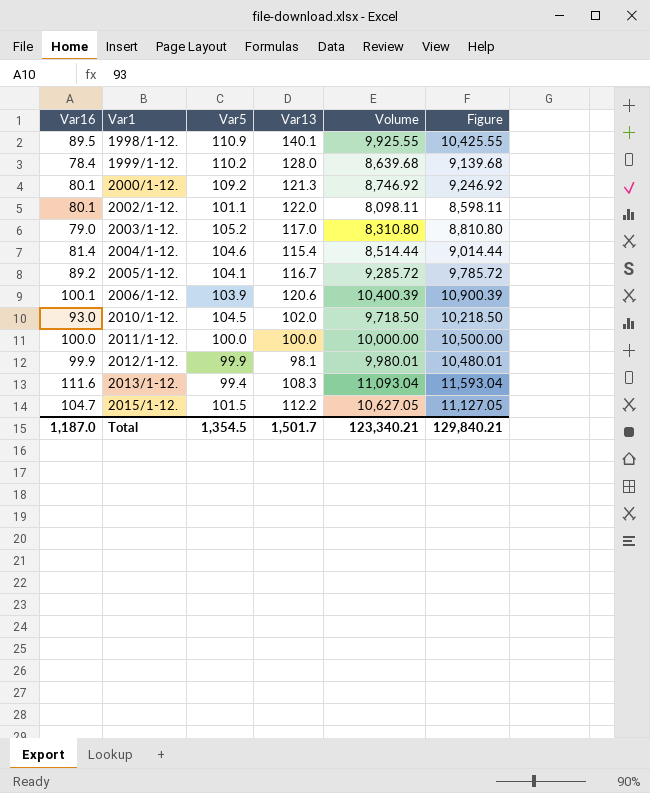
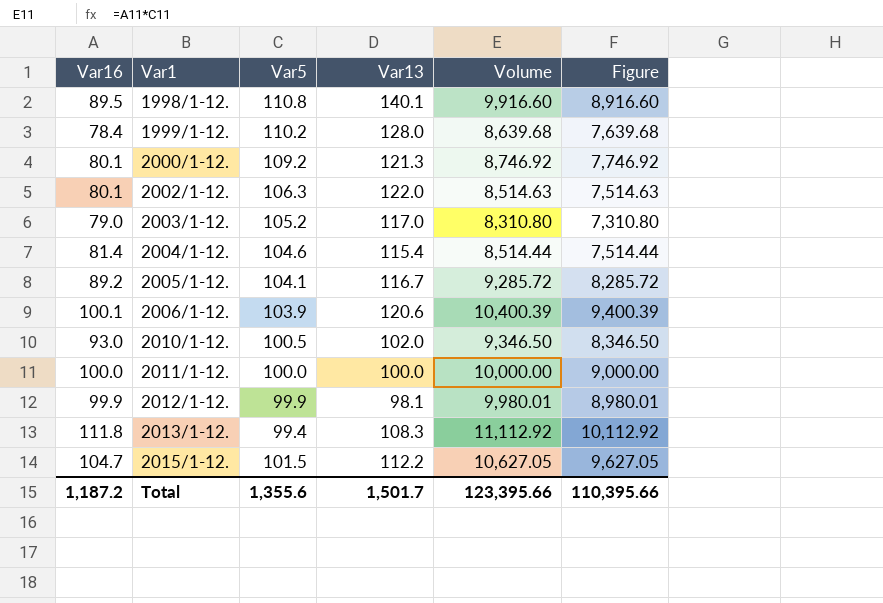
column Figure | formula: [Volume] + 500 -> [Volume] - 1000
1998/1-12. | Var5: 110.9 -> 110.8
1998/1-12. | Volume: 9,925.55 -> 9,916.60
2002/1-12. | Var5: 101.1 -> 106.3
2002/1-12. | Volume: 8,098.11 -> 8,514.63
2010/1-12. | Var5: 104.5 -> 100.5
2010/1-12. | Volume: 9,718.50 -> 9,346.50
2013/1-12. | Var16: 111.6 -> 111.8
2013/1-12. | Volume: 11,093.04 -> 11,112.92
Total | Var16: 1,187.0 -> 1,187.2
Total | Var5: 1,354.5 -> 1,355.6
Total | Volume: 123,340.21 -> 123,395.66
Total | Figure: 129,840.21 -> 110,395.66

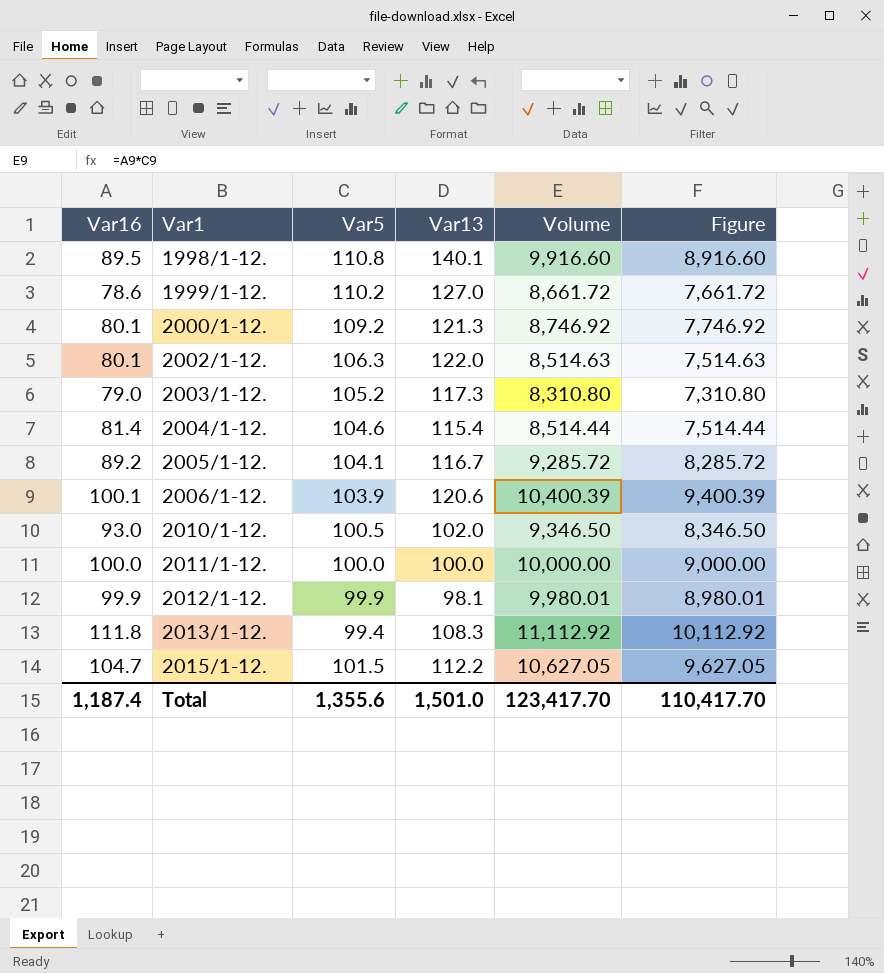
1999/1-12. | Var16: 78.4 -> 78.6
1999/1-12. | Var13: 128.0 -> 127.0
1999/1-12. | Volume: 8,639.68 -> 8,661.72
1999/1-12. | Figure: 7,639.68 -> 7,661.72
2003/1-12. | Var13: 117.0 -> 117.3
Total | Var16: 1,187.2 -> 1,187.4
Total | Var13: 1,501.7 -> 1,501.0
Total | Volume: 123,395.66 -> 123,417.70
Total | Figure: 110,395.66 -> 110,417.70

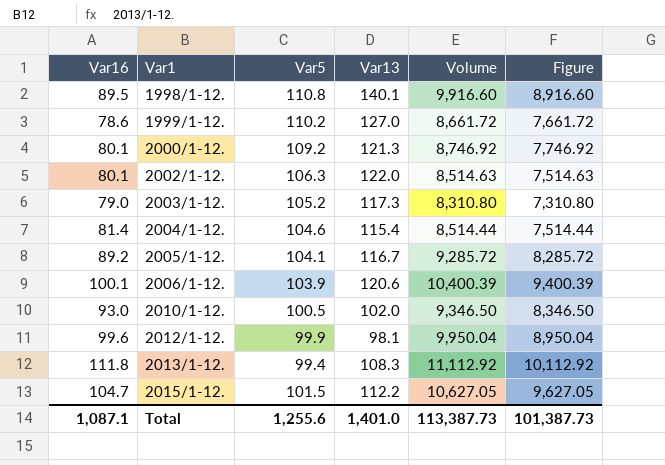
row 2011/1-12.: 100.0 | 100.0 | 100.0 | 10,000.00 | 9,000.00 -> none
2012/1-12. | Var16: 99.9 -> 99.6
2012/1-12. | Volume: 9,980.01 -> 9,950.04
2012/1-12. | Figure: 8,980.01 -> 8,950.04
Total | Var16: 1,187.4 -> 1,087.1
Total | Var5: 1,355.6 -> 1,255.6
Total | Var13: 1,501.0 -> 1,401.0
Total | Volume: 123,417.70 -> 113,387.73
Total | Figure: 110,417.70 -> 101,387.73

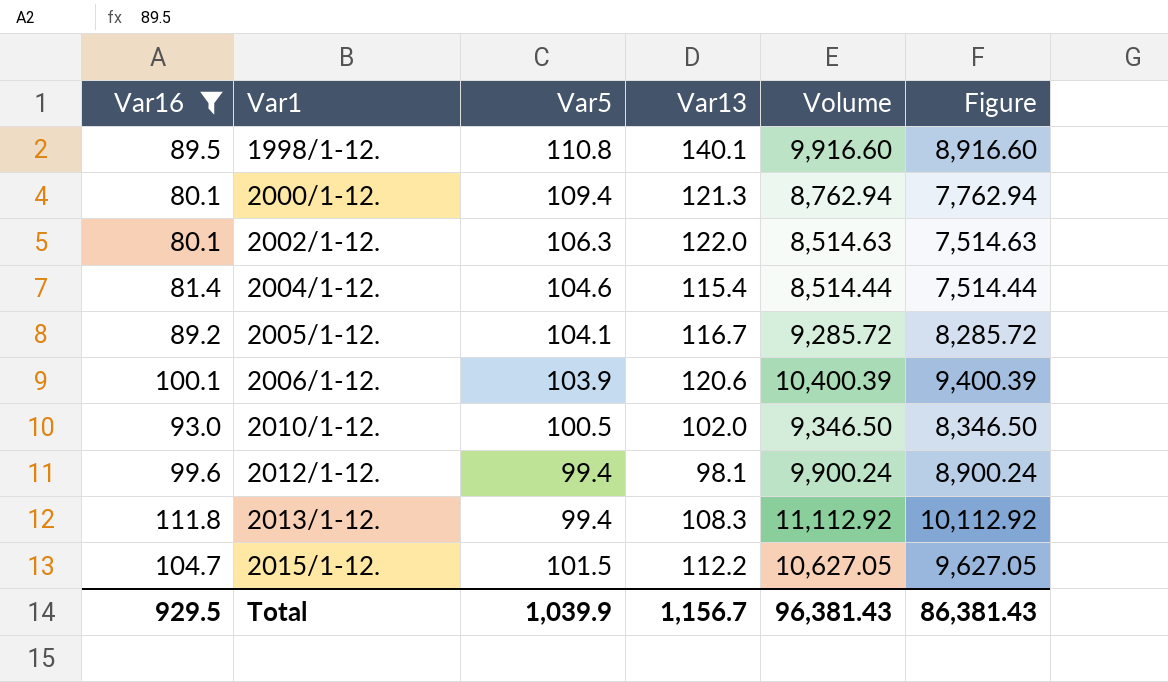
filter: none -> Var16 >= 80.1
2000/1-12. | Var5: 109.2 -> 109.4
2000/1-12. | Volume: 8,746.92 -> 8,762.94
2000/1-12. | Figure: 7,746.92 -> 7,762.94
2012/1-12. | Var5: 99.9 -> 99.4
2012/1-12. | Volume: 9,950.04 -> 9,900.24
2012/1-12. | Figure: 8,950.04 -> 8,900.24
Total | Var16: 1,087.1 -> 929.5
Total | Var5: 1,255.6 -> 1,039.9
Total | Var13: 1,401.0 -> 1,156.7
Total | Volume: 113,387.73 -> 96,381.43
Total | Figure: 101,387.73 -> 86,381.43

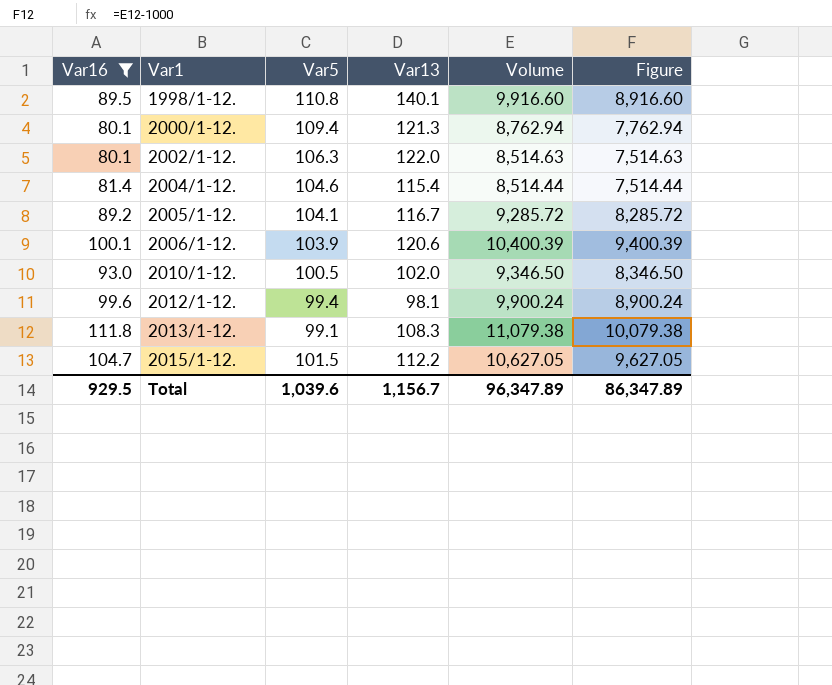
2013/1-12. | Var5: 99.4 -> 99.1
2013/1-12. | Volume: 11,112.92 -> 11,079.38
2013/1-12. | Figure: 10,112.92 -> 10,079.38
Total | Var5: 1,039.9 -> 1,039.6
Total | Volume: 96,381.43 -> 96,347.89
Total | Figure: 86,381.43 -> 86,347.89

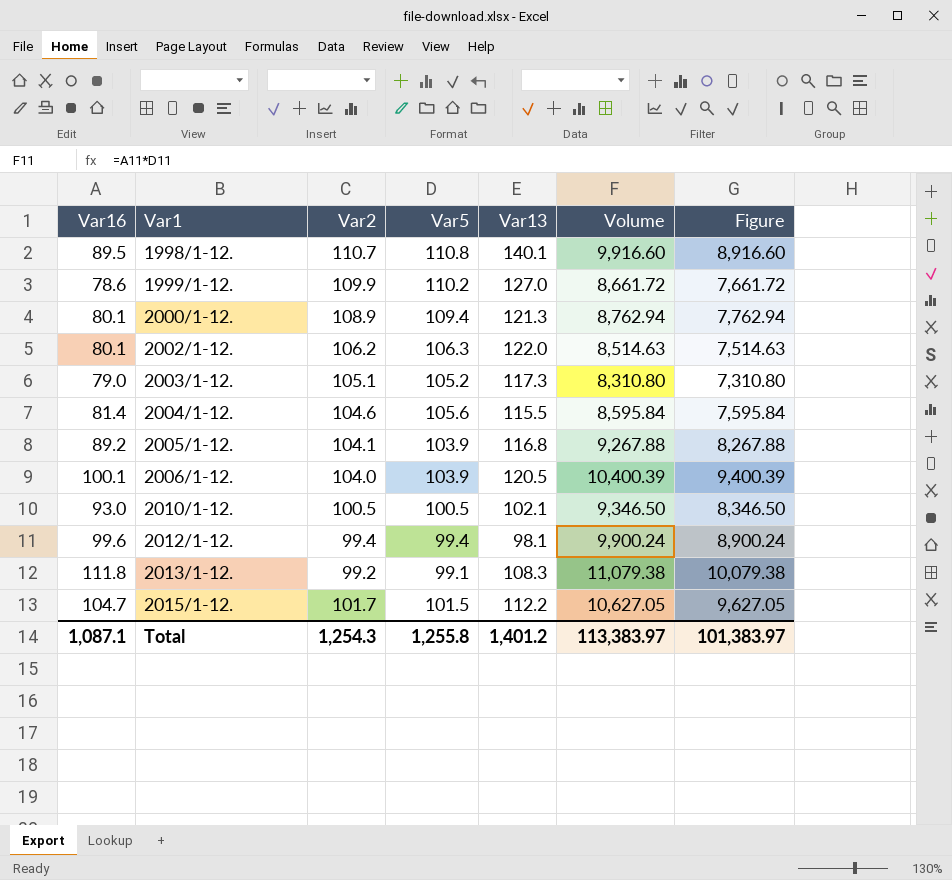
filter: Var16 >= 80.1 -> none
column Var2 | position: none -> 3
2004/1-12. | Var5: 104.6 -> 105.6
2004/1-12. | Var13: 115.4 -> 115.5
2004/1-12. | Volume: 8,514.44 -> 8,595.84
2004/1-12. | Figure: 7,514.44 -> 7,595.84
2005/1-12. | Var5: 104.1 -> 103.9
2005/1-12. | Var13: 116.7 -> 116.8
2005/1-12. | Volume: 9,285.72 -> 9,267.88
2005/1-12. | Figure: 8,285.72 -> 8,267.88
2006/1-12. | Var13: 120.6 -> 120.5
2010/1-12. | Var13: 102.0 -> 102.1
Total | Var16: 929.5 -> 1,087.1
Total | Var5: 1,039.6 -> 1,255.8
Total | Var13: 1,156.7 -> 1,401.2
Total | Volume: 96,347.89 -> 113,383.97
Total | Figure: 86,347.89 -> 101,383.97

